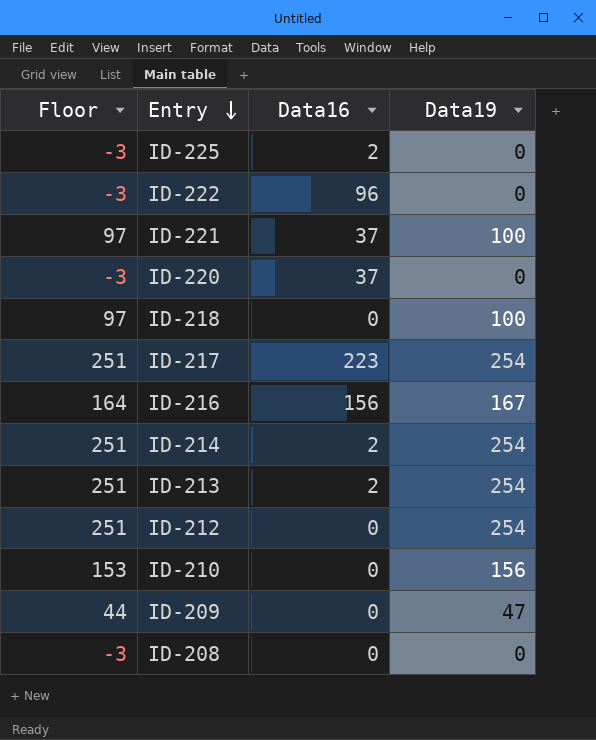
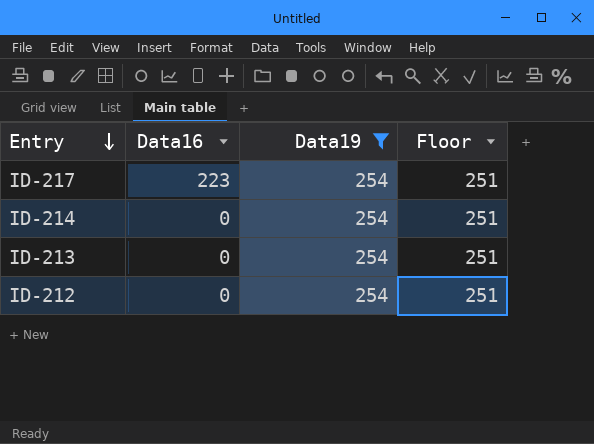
filter: none -> Data19 = 254
column Floor | position: 1 -> 4
ID-214 | Data16: 2 -> 0
ID-213 | Data16: 2 -> 0

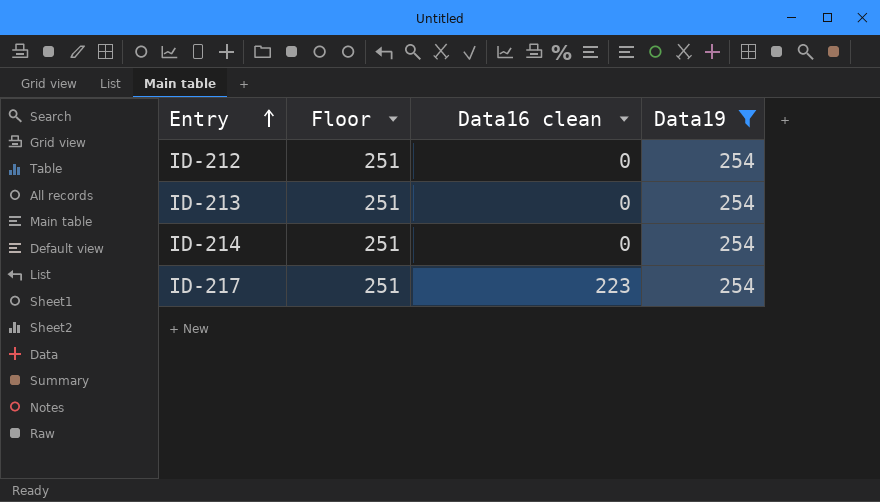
row order: Entry descending -> Entry ascending
column Floor | position: 4 -> 2
column name: Data16 -> Data16 clean

